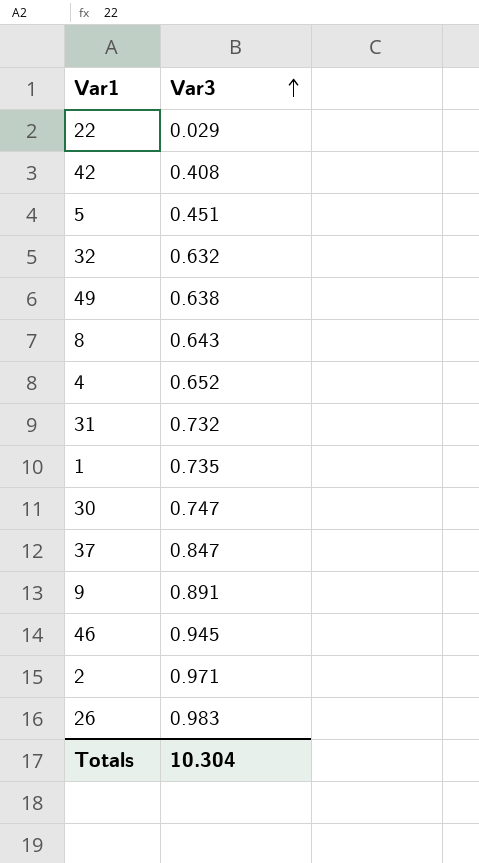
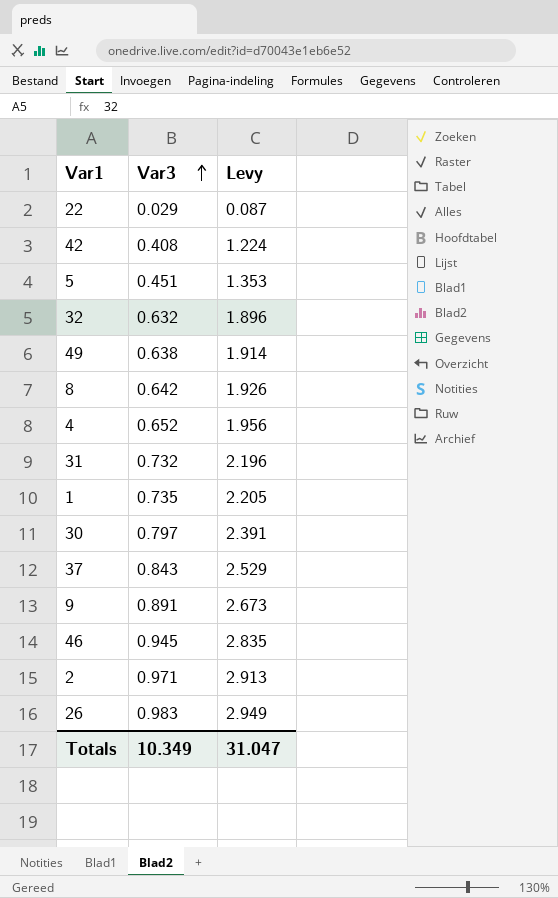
column Levy | formula: none -> [Var3] * 3
8 | Var3: 0.643 -> 0.642
30 | Var3: 0.747 -> 0.797
37 | Var3: 0.847 -> 0.843
Totals | Var3: 10.304 -> 10.349

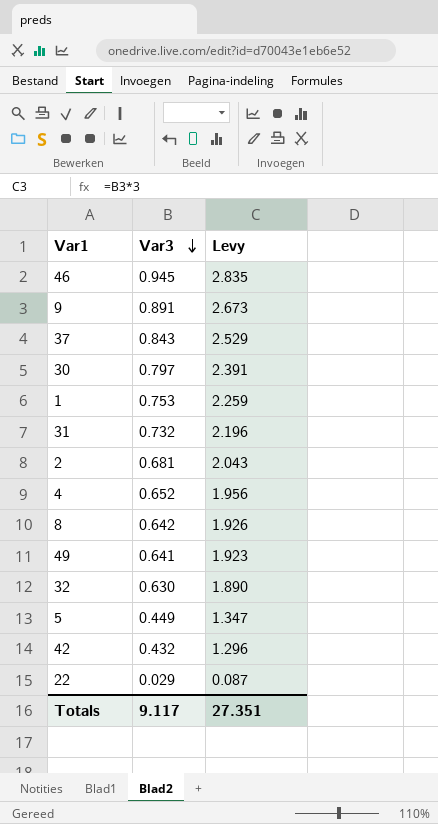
row order: Var3 ascending -> Var3 descending
row 26: 0.983 | 2.949 -> none
1 | Var3: 0.735 -> 0.753
1 | Levy: 2.205 -> 2.259
2 | Var3: 0.971 -> 0.681
2 | Levy: 2.913 -> 2.043
49 | Var3: 0.638 -> 0.641
49 | Levy: 1.914 -> 1.923
32 | Var3: 0.632 -> 0.630
32 | Levy: 1.896 -> 1.890
5 | Var3: 0.451 -> 0.449
5 | Levy: 1.353 -> 1.347
42 | Var3: 0.408 -> 0.432
42 | Levy: 1.224 -> 1.296
Totals | Var3: 10.349 -> 9.117
Totals | Levy: 31.047 -> 27.351

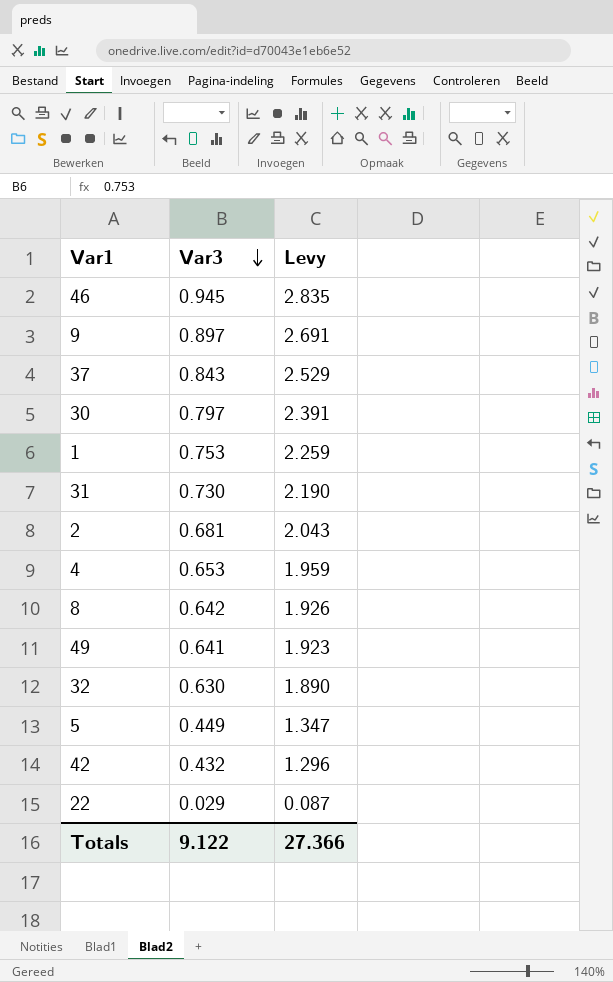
9 | Var3: 0.891 -> 0.897
9 | Levy: 2.673 -> 2.691
31 | Var3: 0.732 -> 0.730
31 | Levy: 2.196 -> 2.190
4 | Var3: 0.652 -> 0.653
4 | Levy: 1.956 -> 1.959
Totals | Var3: 9.117 -> 9.122
Totals | Levy: 27.351 -> 27.366

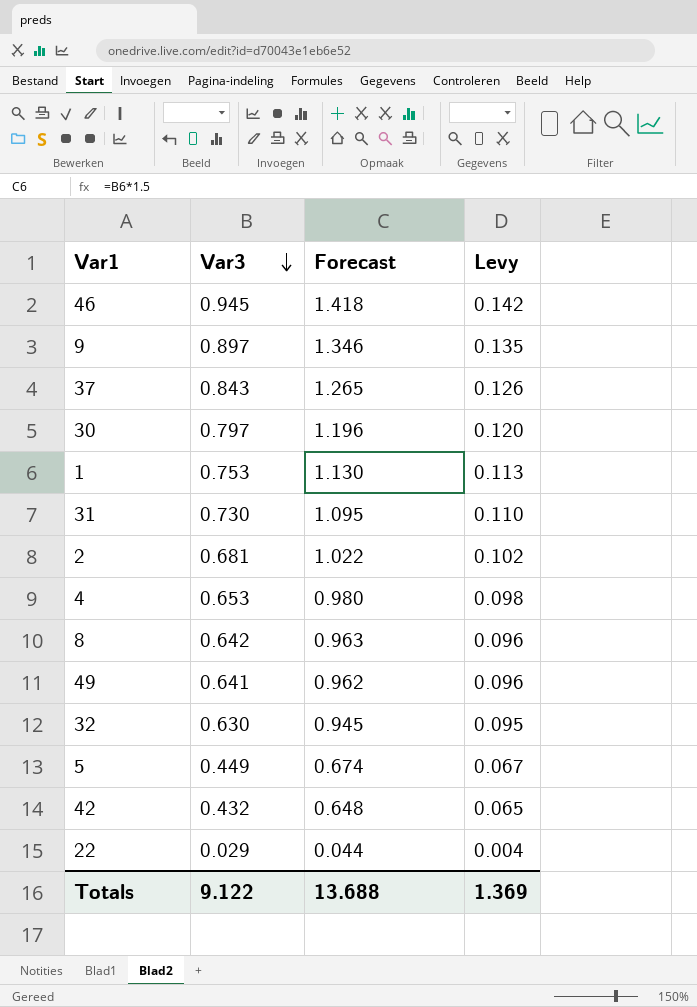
column Forecast | formula: none -> [Var3] * 1.5
column Levy | formula: [Var3] * 3 -> [Var3] * 0.15
Totals | Levy: 27.366 -> 1.369

